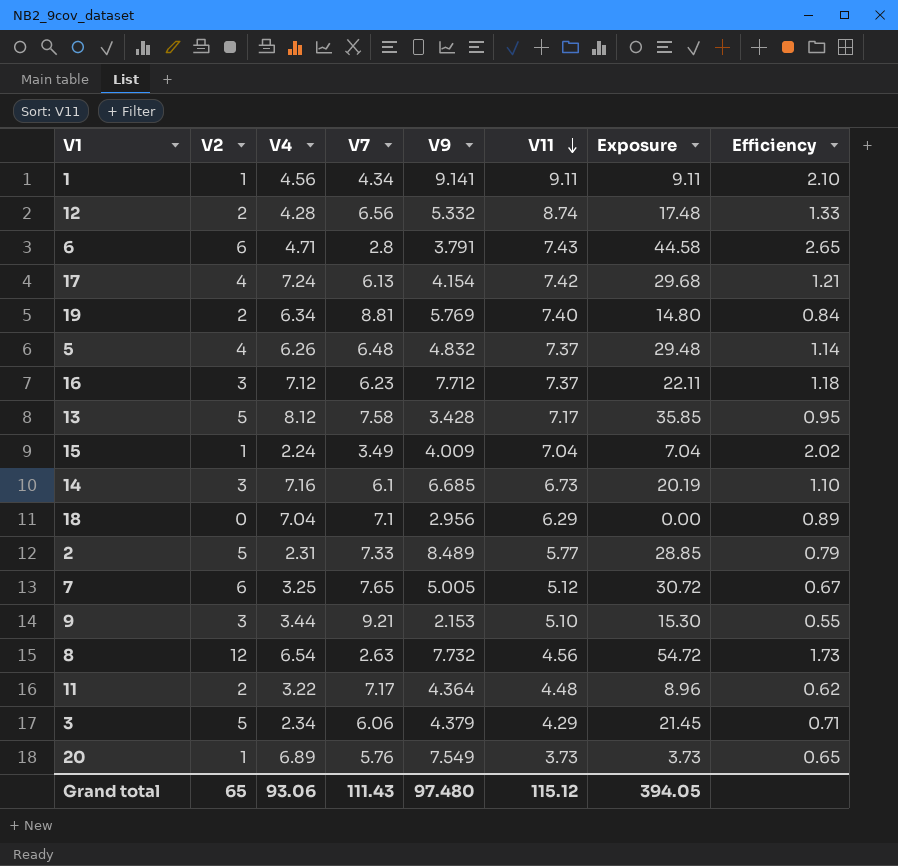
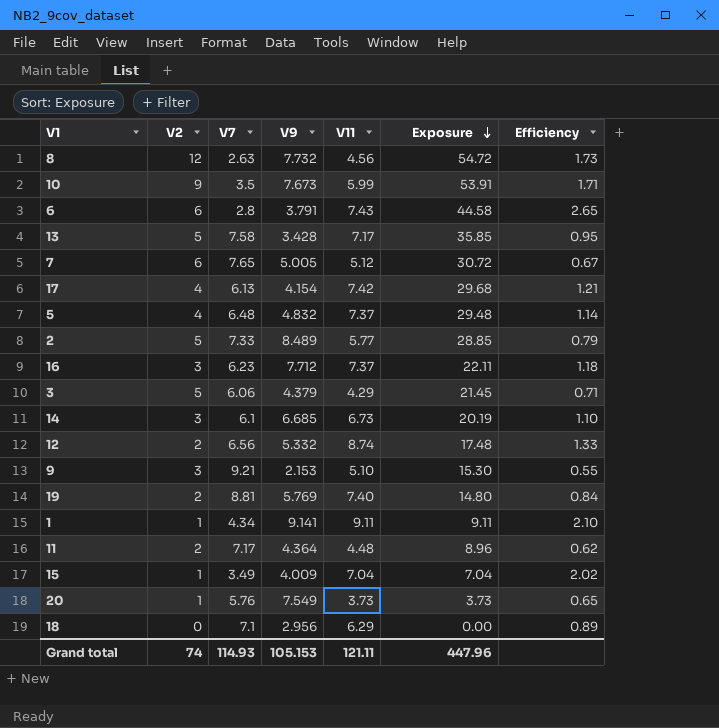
row order: V11 descending -> Exposure descending
column V4 | position: 3 -> none
row 10: none -> 9 | 3.5 | 7.673 | 5.99 | 53.91 | 1.71
Grand total | V2: 65 -> 74
Grand total | V7: 111.43 -> 114.93
Grand total | V9: 97.480 -> 105.153
Grand total | V11: 115.12 -> 121.11
Grand total | Exposure: 394.05 -> 447.96

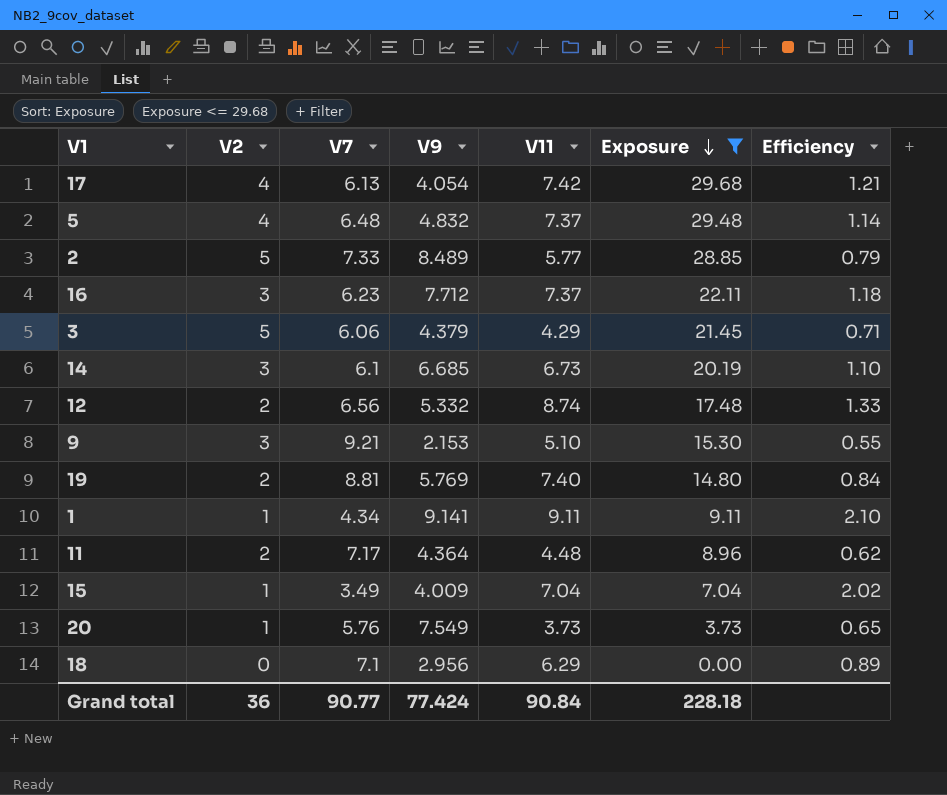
filter: none -> Exposure <= 29.68
17 | V9: 4.154 -> 4.054
Grand total | V2: 74 -> 36
Grand total | V7: 114.93 -> 90.77
Grand total | V9: 105.153 -> 77.424
Grand total | V11: 121.11 -> 90.84
Grand total | Exposure: 447.96 -> 228.18

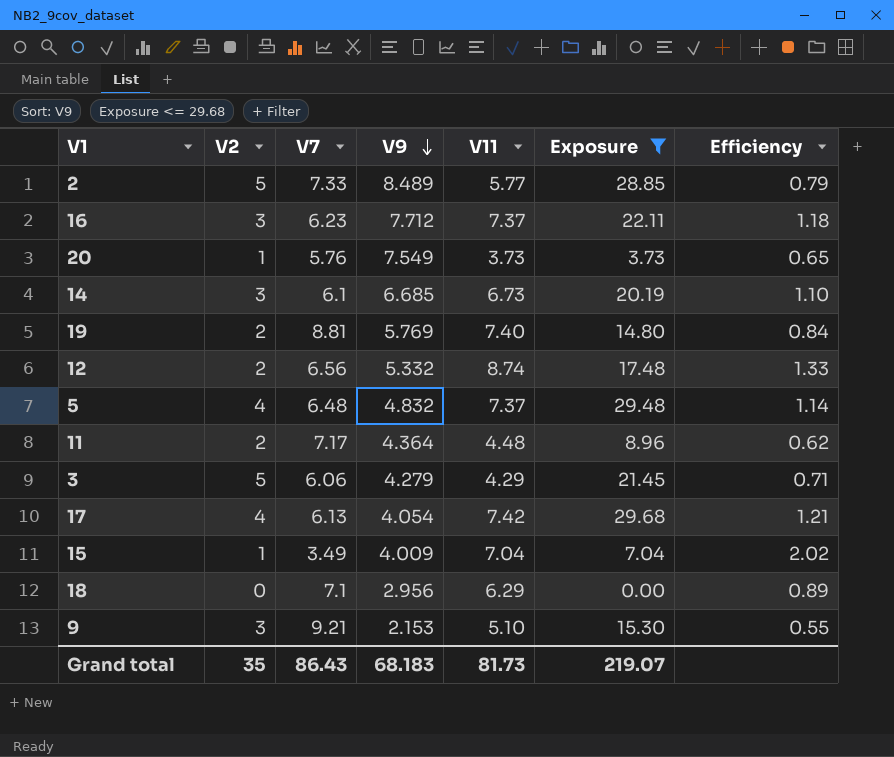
row order: Exposure descending -> V9 descending
row 1: 1 | 4.34 | 9.141 | 9.11 | 9.11 | 2.10 -> none
3 | V9: 4.379 -> 4.279
Grand total | V2: 36 -> 35
Grand total | V7: 90.77 -> 86.43
Grand total | V9: 77.424 -> 68.183
Grand total | V11: 90.84 -> 81.73
Grand total | Exposure: 228.18 -> 219.07

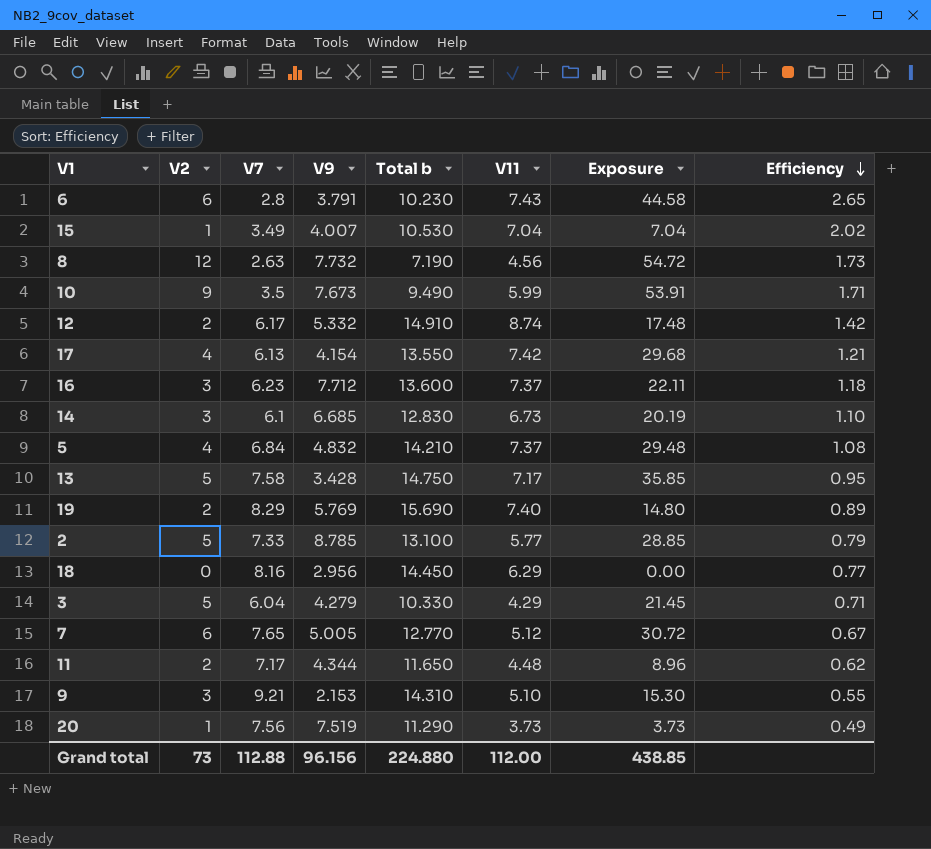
filter: Exposure <= 29.68 -> none
row order: V9 descending -> Efficiency descending
column Total b | formula: none -> [V7] + [V11]
15 | V9: 4.009 -> 4.007
12 | V7: 6.56 -> 6.17
12 | Efficiency: 1.33 -> 1.42
17 | V9: 4.054 -> 4.154
5 | V7: 6.48 -> 6.84
5 | Efficiency: 1.14 -> 1.08
19 | V7: 8.81 -> 8.29
19 | Efficiency: 0.84 -> 0.89
2 | V9: 8.489 -> 8.785
18 | V7: 7.1 -> 8.16
18 | Efficiency: 0.89 -> 0.77
3 | V7: 6.06 -> 6.04
11 | V9: 4.364 -> 4.344
20 | V7: 5.76 -> 7.56
20 | V9: 7.549 -> 7.519
20 | Efficiency: 0.65 -> 0.49
Grand total | V2: 35 -> 73
Grand total | V7: 86.43 -> 112.88
Grand total | V9: 68.183 -> 96.156
Grand total | V11: 81.73 -> 112.00
Grand total | Exposure: 219.07 -> 438.85

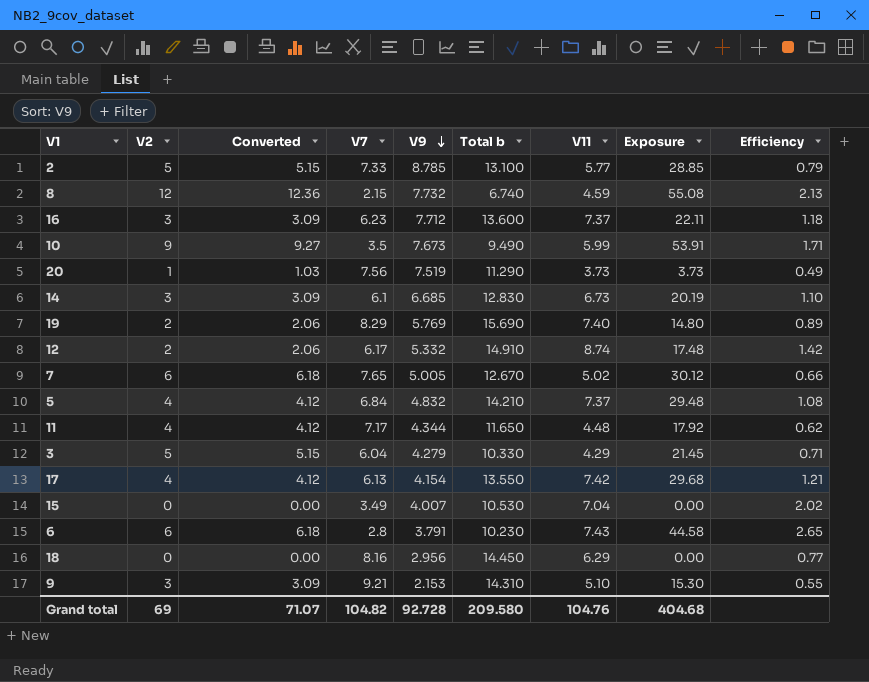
row order: Efficiency descending -> V9 descending
column Converted | formula: none -> [V2] * 1.03
row 13: 5 | 7.58 | 3.428 | 14.750 | 7.17 | 35.85 | 0.95 -> none
8 | V7: 2.63 -> 2.15
8 | Total b: 7.190 -> 6.740
8 | V11: 4.56 -> 4.59
8 | Exposure: 54.72 -> 55.08
8 | Efficiency: 1.73 -> 2.13
7 | Total b: 12.770 -> 12.670
7 | V11: 5.12 -> 5.02
7 | Exposure: 30.72 -> 30.12
7 | Efficiency: 0.67 -> 0.66
11 | V2: 2 -> 4
11 | Exposure: 8.96 -> 17.92
15 | V2: 1 -> 0
15 | Exposure: 7.04 -> 0.00
Grand total | V2: 73 -> 69
Grand total | V7: 112.88 -> 104.82
Grand total | V9: 96.156 -> 92.728
Grand total | Total b: 224.880 -> 209.580
Grand total | V11: 112.00 -> 104.76
Grand total | Exposure: 438.85 -> 404.68

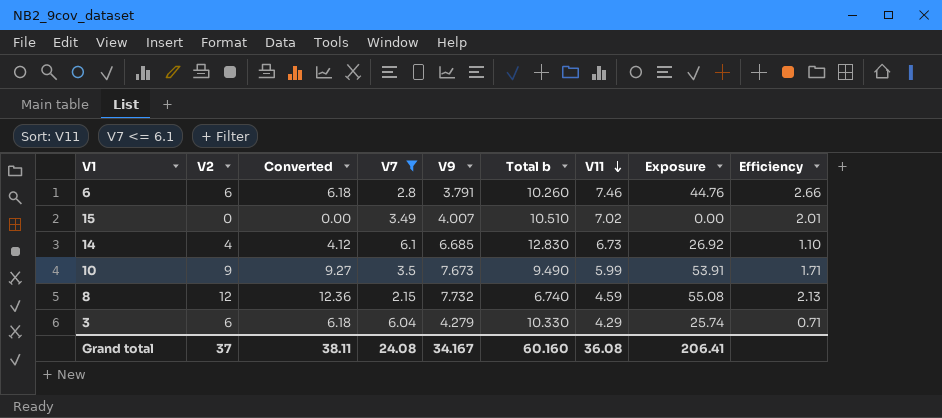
filter: none -> V7 <= 6.1
row order: V9 descending -> V11 descending
6 | Total b: 10.230 -> 10.260
6 | V11: 7.43 -> 7.46
6 | Exposure: 44.58 -> 44.76
6 | Efficiency: 2.65 -> 2.66
15 | Total b: 10.530 -> 10.510
15 | V11: 7.04 -> 7.02
15 | Efficiency: 2.02 -> 2.01
14 | V2: 3 -> 4
14 | Converted: 3.09 -> 4.12
14 | Exposure: 20.19 -> 26.92
3 | V2: 5 -> 6
3 | Converted: 5.15 -> 6.18
3 | Exposure: 21.45 -> 25.74
Grand total | V2: 69 -> 37
Grand total | Converted: 71.07 -> 38.11
Grand total | V7: 104.82 -> 24.08
Grand total | V9: 92.728 -> 34.167
Grand total | Total b: 209.580 -> 60.160
Grand total | V11: 104.76 -> 36.08
Grand total | Exposure: 404.68 -> 206.41

